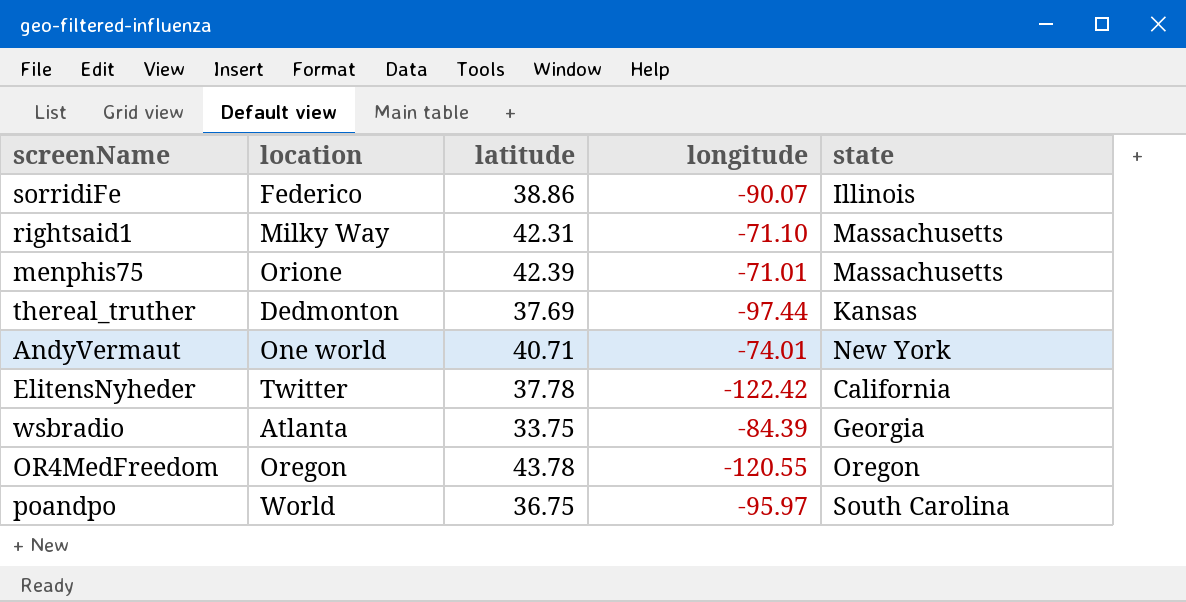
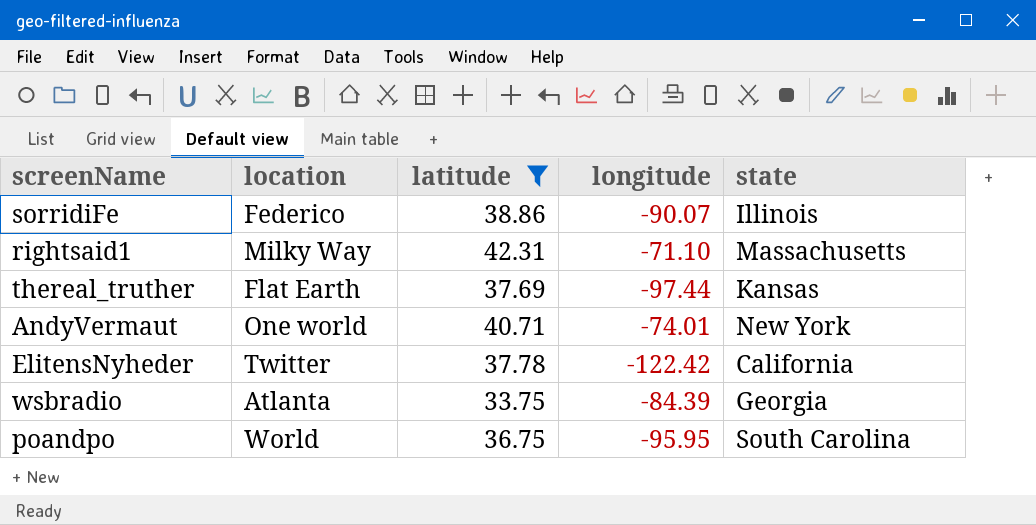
filter: none -> latitude <= 42.31
thereal_truther | location: Dedmonton -> Flat Earth
poandpo | longitude: -95.97 -> -95.95

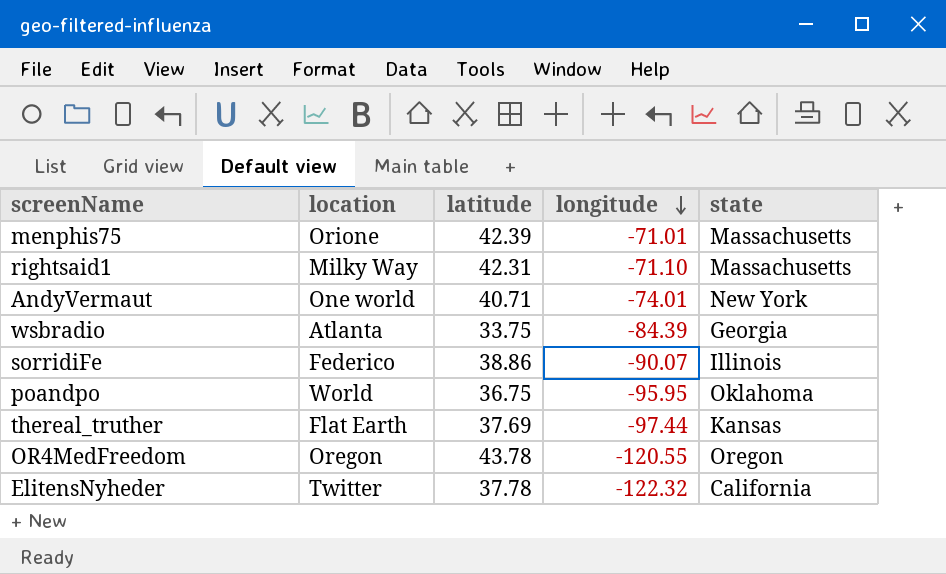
filter: latitude <= 42.31 -> none
row order: none -> longitude descending
poandpo | state: South Carolina -> Oklahoma
ElitensNyheder | longitude: -122.42 -> -122.32

